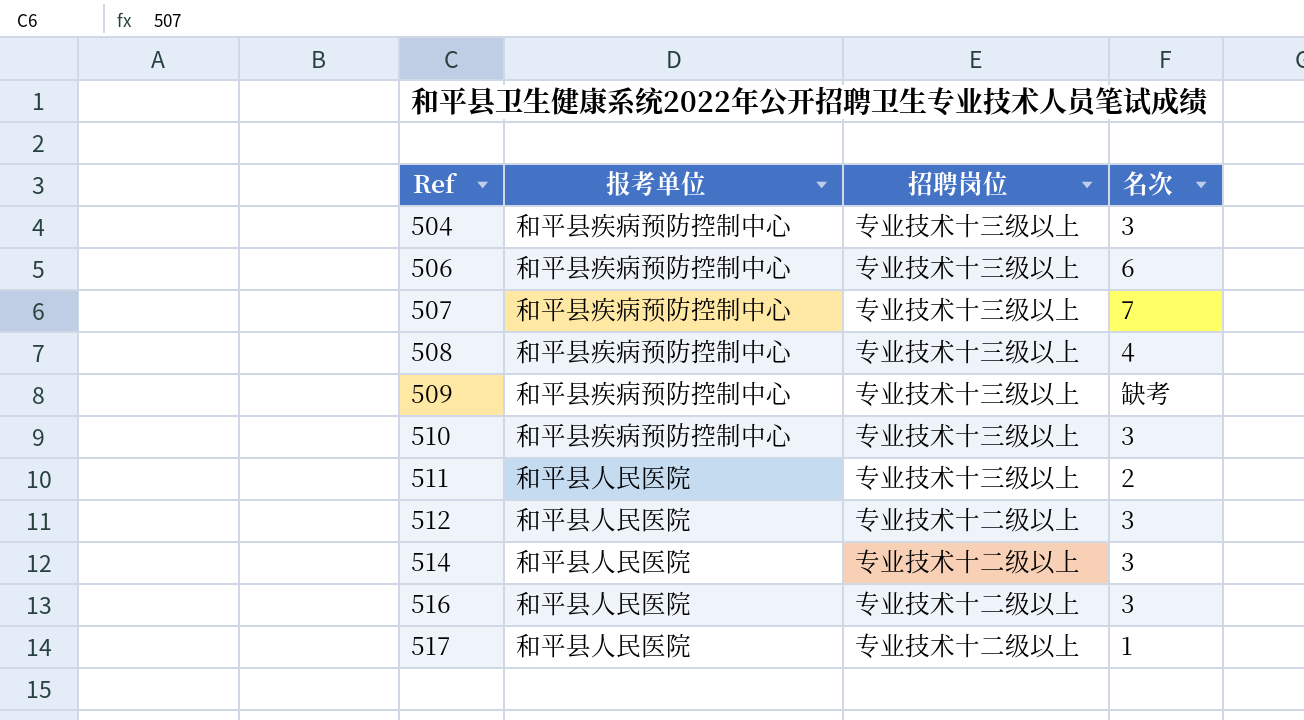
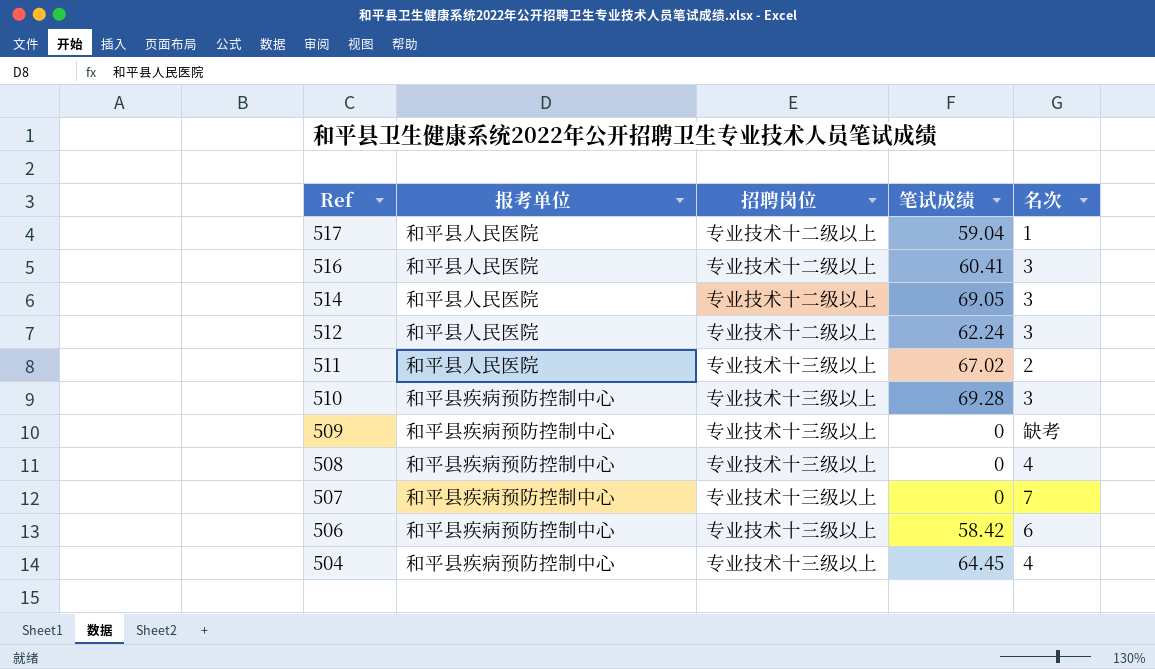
row order: Ref ascending -> Ref descending
column 笔试成绩 | position: none -> 4
504 | 名次: 3 -> 4

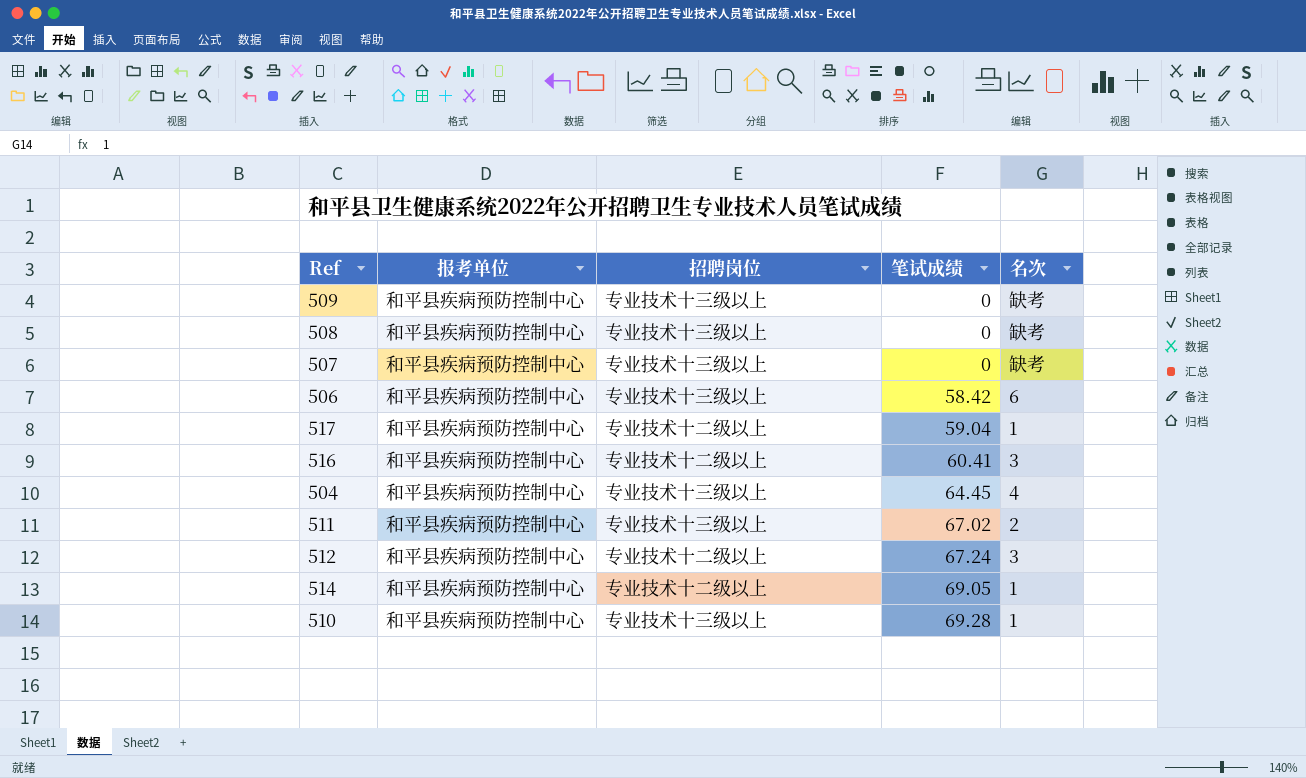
row order: Ref descending -> 笔试成绩 ascending
508 | 名次: 4 -> 缺考
507 | 名次: 7 -> 缺考
517 | 报考单位: 和平县人民医院 -> 和平县疾病预防控制中心
516 | 报考单位: 和平县人民医院 -> 和平县疾病预防控制中心
511 | 报考单位: 和平县人民医院 -> 和平县疾病预防控制中心
512 | 报考单位: 和平县人民医院 -> 和平县疾病预防控制中心
512 | 笔试成绩: 62.24 -> 67.24
514 | 报考单位: 和平县人民医院 -> 和平县疾病预防控制中心
514 | 名次: 3 -> 1
510 | 名次: 3 -> 1

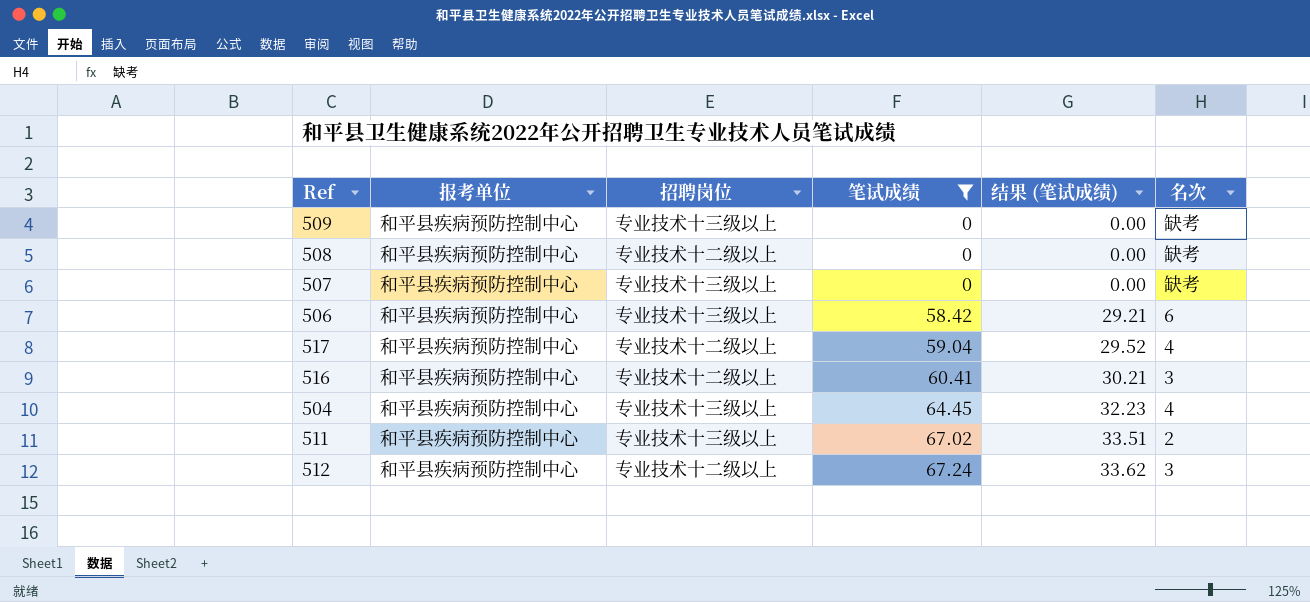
filter: none -> 笔试成绩 <= 67.24
column 结果 (笔试成绩) | formula: none -> [笔试成绩] * 0.5
508 | 招聘岗位: 专业技术十三级以上 -> 专业技术十二级以上
517 | 名次: 1 -> 4

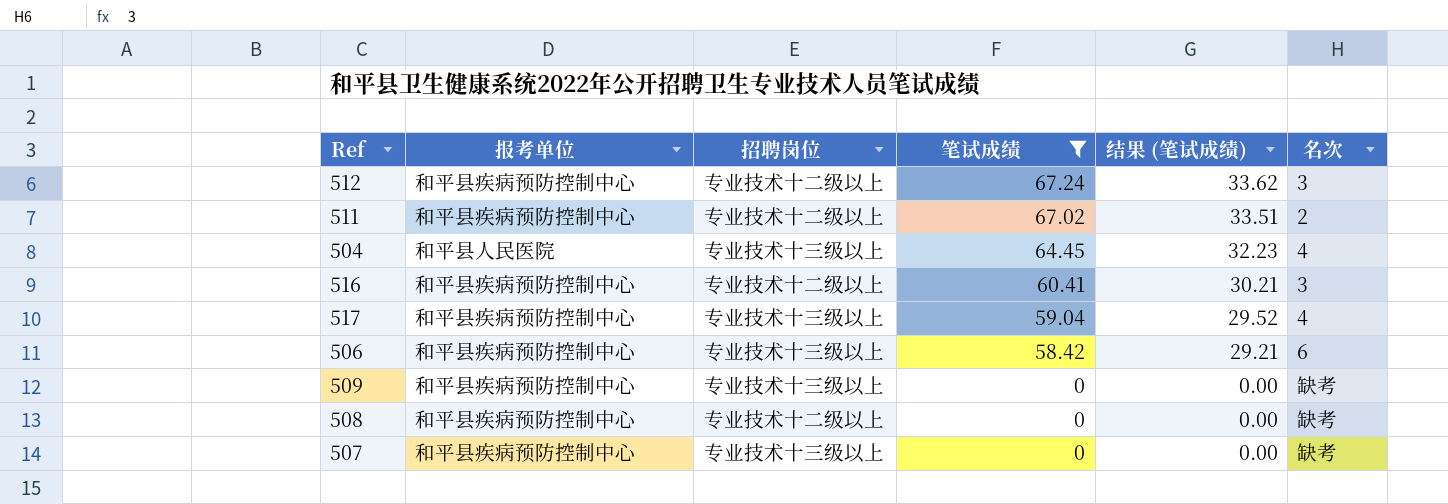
row order: 笔试成绩 ascending -> 笔试成绩 descending
511 | 招聘岗位: 专业技术十三级以上 -> 专业技术十二级以上
504 | 报考单位: 和平县疾病预防控制中心 -> 和平县人民医院
517 | 招聘岗位: 专业技术十二级以上 -> 专业技术十三级以上

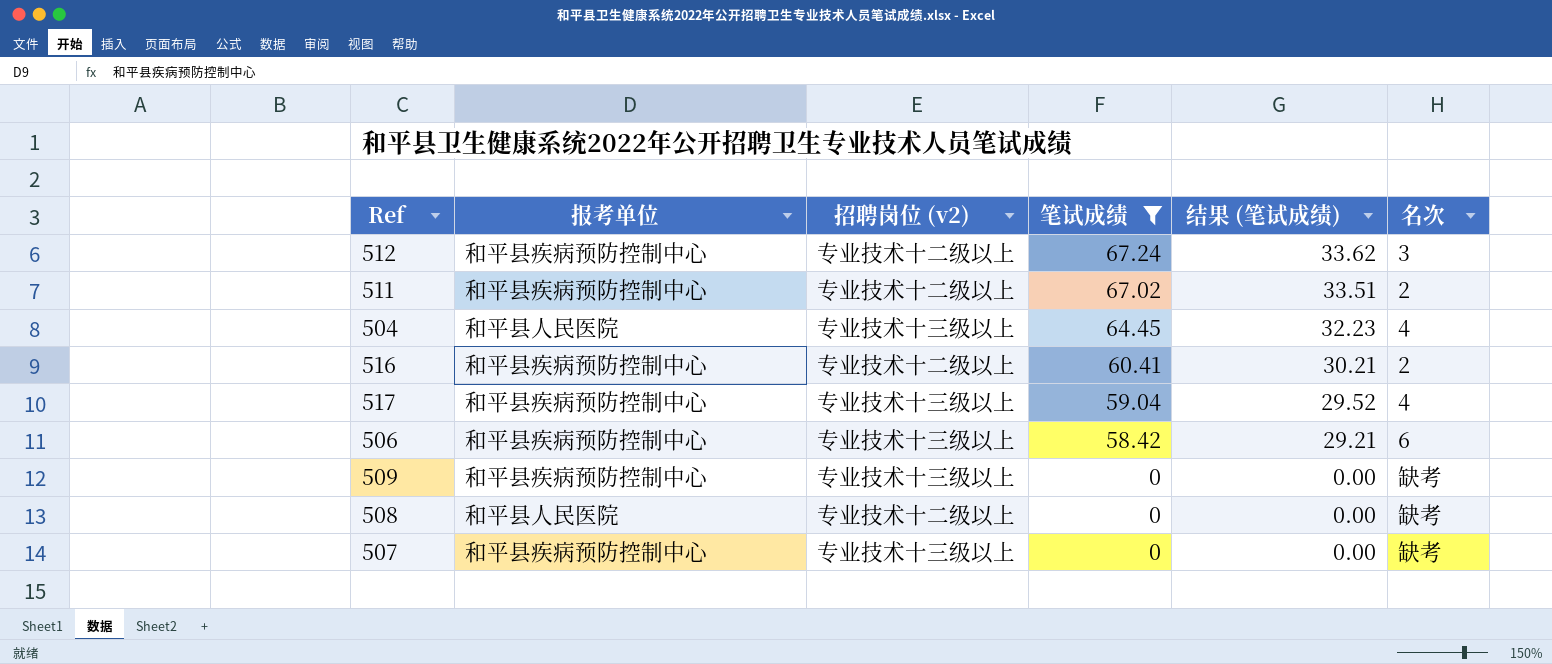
column name: 招聘岗位 -> 招聘岗位 (v2)
516 | 名次: 3 -> 2
508 | 报考单位: 和平县疾病预防控制中心 -> 和平县人民医院

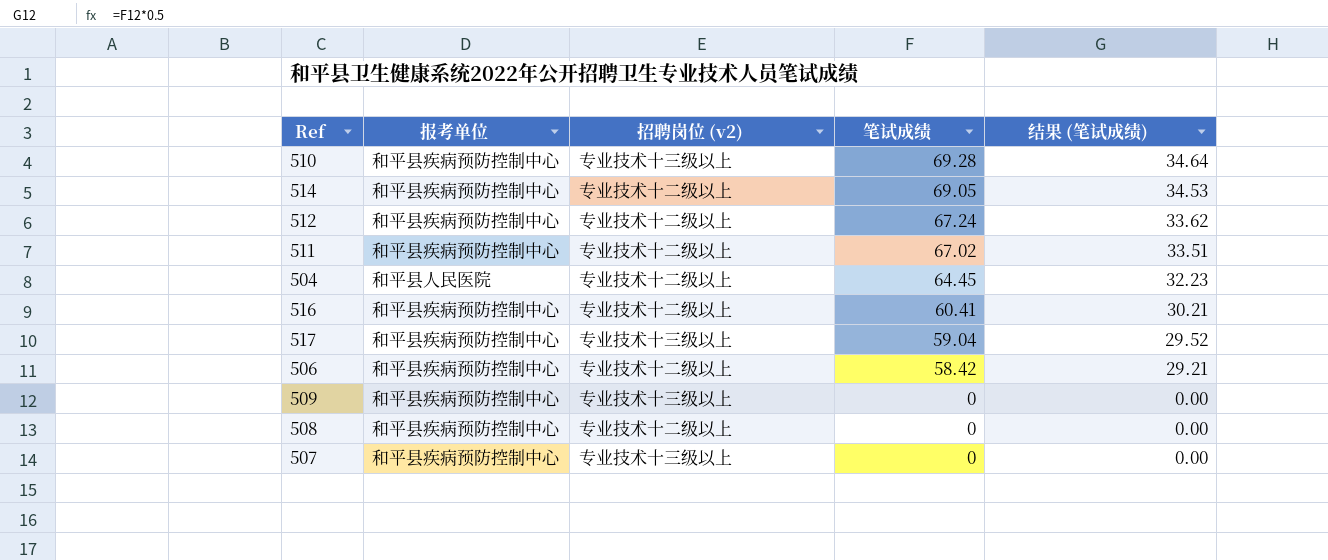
filter: 笔试成绩 <= 67.24 -> none
column 名次 | position: 6 -> none
504 | 招聘岗位 (v2): 专业技术十三级以上 -> 专业技术十二级以上
506 | 招聘岗位 (v2): 专业技术十三级以上 -> 专业技术十二级以上
508 | 报考单位: 和平县人民医院 -> 和平县疾病预防控制中心

